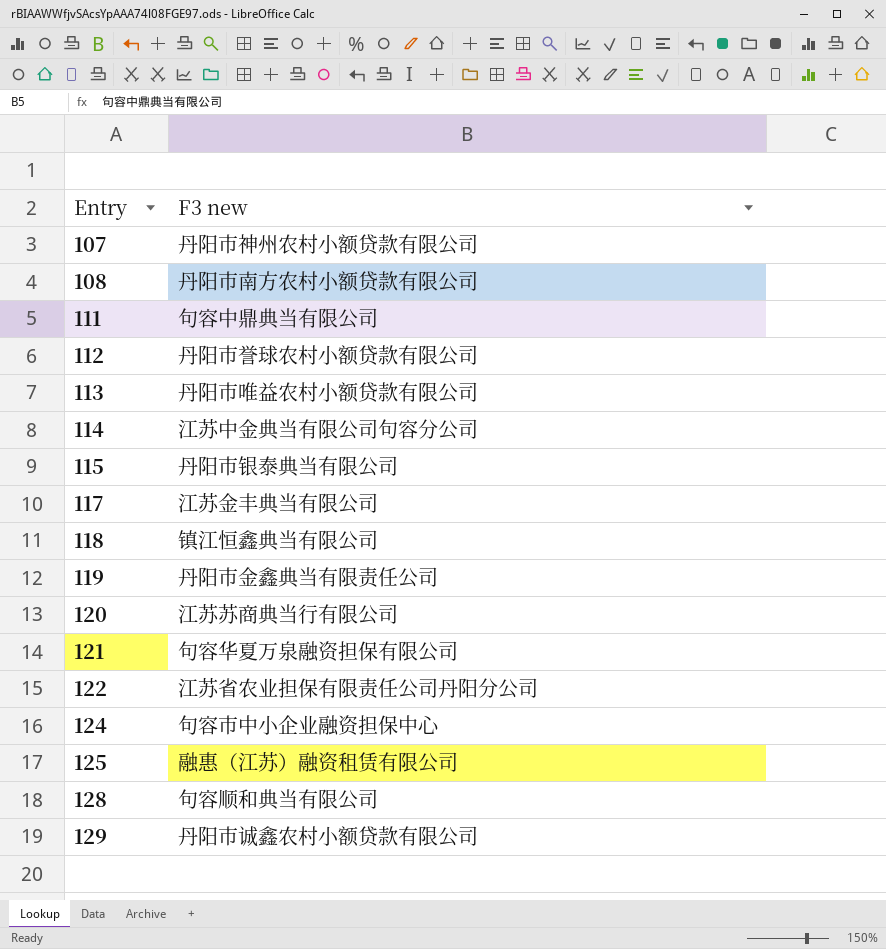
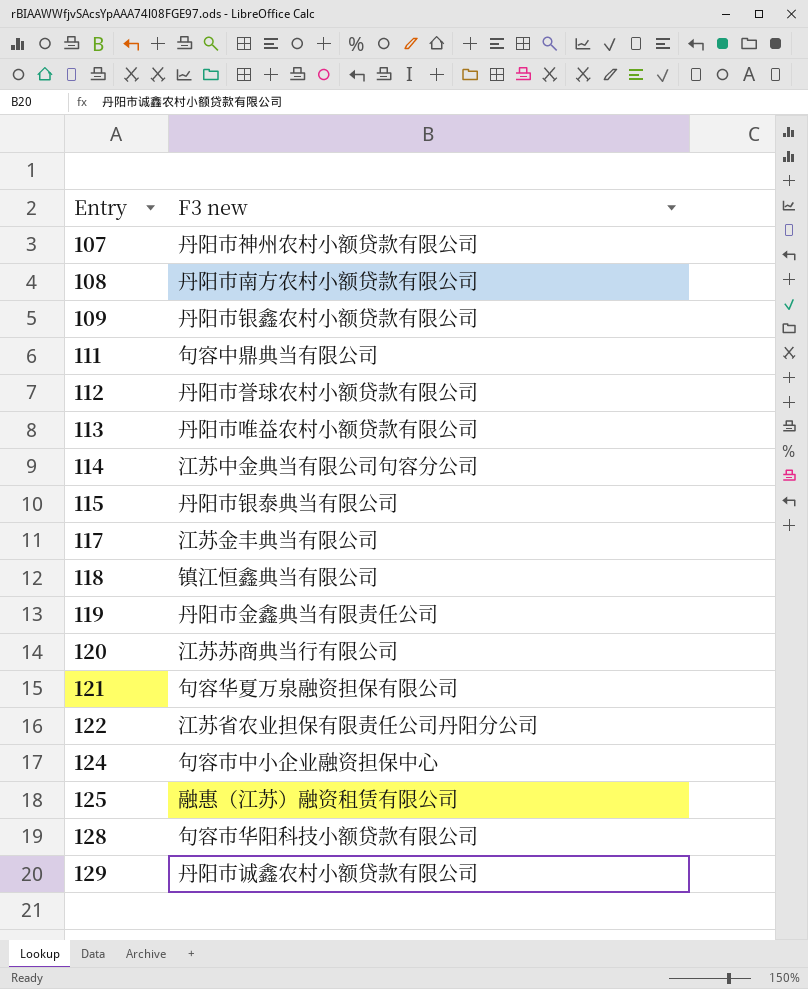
row 109: none -> 丹阳市银鑫农村小额贷款有限公司
128 | F3 new: 句容顺和典当有限公司 -> 句容市华阳科技小额贷款有限公司

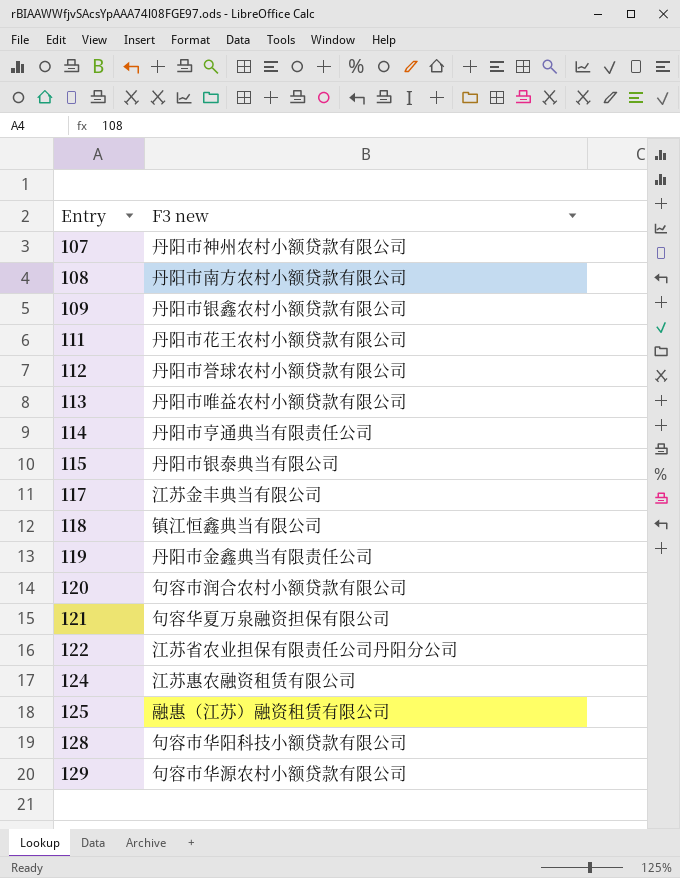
111 | F3 new: 句容中鼎典当有限公司 -> 丹阳市花王农村小额贷款有限公司
114 | F3 new: 江苏中金典当有限公司句容分公司 -> 丹阳市亨通典当有限责任公司
120 | F3 new: 江苏苏商典当行有限公司 -> 句容市润合农村小额贷款有限公司
124 | F3 new: 句容市中小企业融资担保中心 -> 江苏惠农融资租赁有限公司
129 | F3 new: 丹阳市诚鑫农村小额贷款有限公司 -> 句容市华源农村小额贷款有限公司

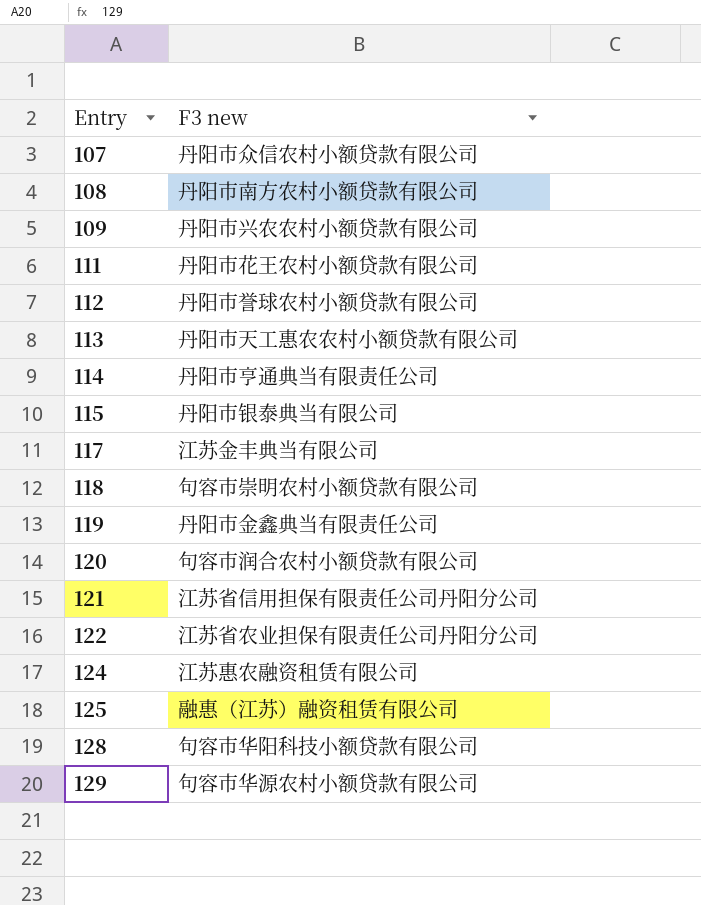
107 | F3 new: 丹阳市神州农村小额贷款有限公司 -> 丹阳市众信农村小额贷款有限公司
109 | F3 new: 丹阳市银鑫农村小额贷款有限公司 -> 丹阳市兴农农村小额贷款有限公司
113 | F3 new: 丹阳市唯益农村小额贷款有限公司 -> 丹阳市天工惠农农村小额贷款有限公司
118 | F3 new: 镇江恒鑫典当有限公司 -> 句容市崇明农村小额贷款有限公司
121 | F3 new: 句容华夏万泉融资担保有限公司 -> 江苏省信用担保有限责任公司丹阳分公司

